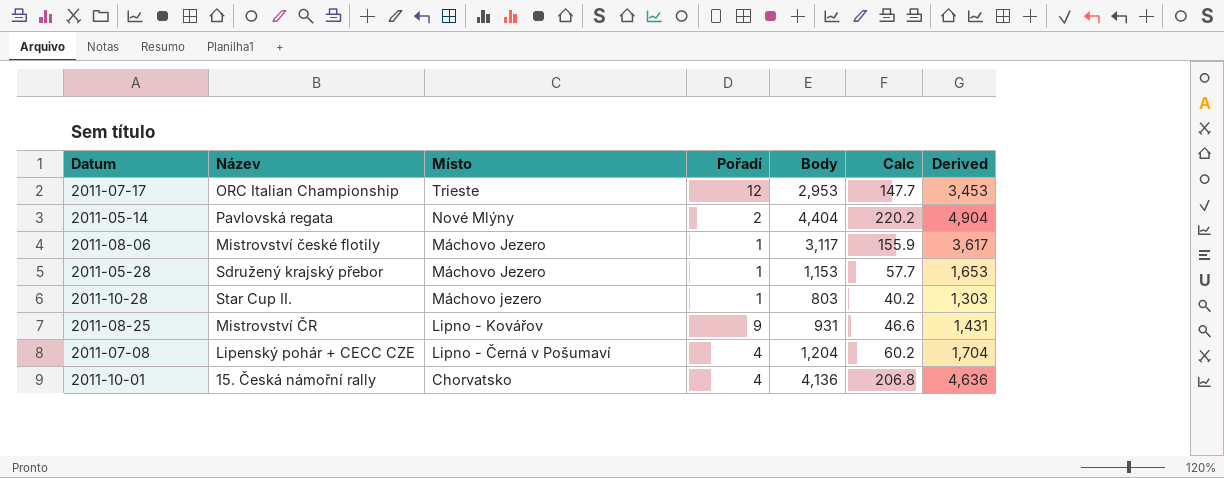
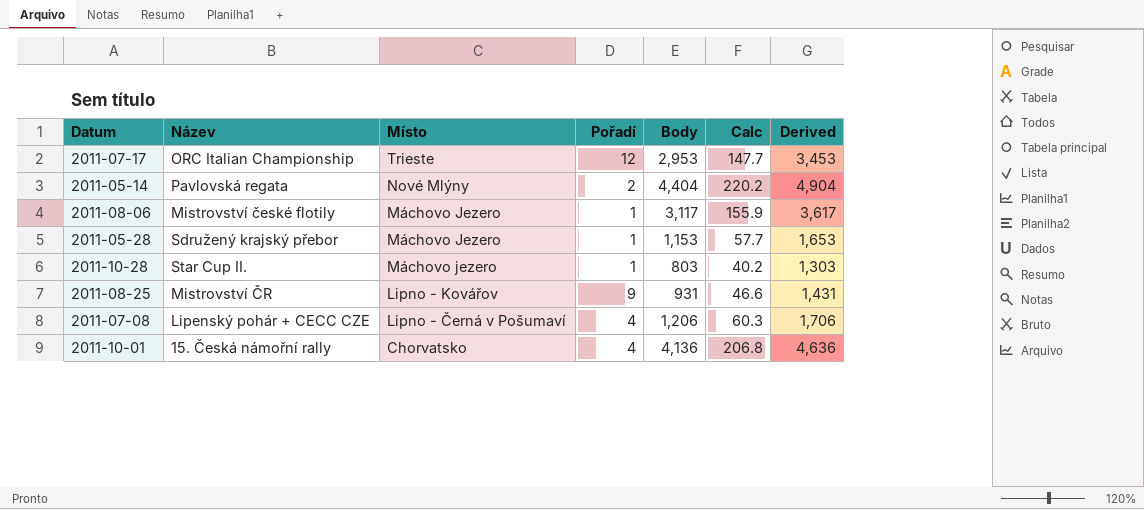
2011-07-08 | Body: 1,204 -> 1,206
2011-07-08 | Calc: 60.2 -> 60.3
2011-07-08 | Derived: 1,704 -> 1,706

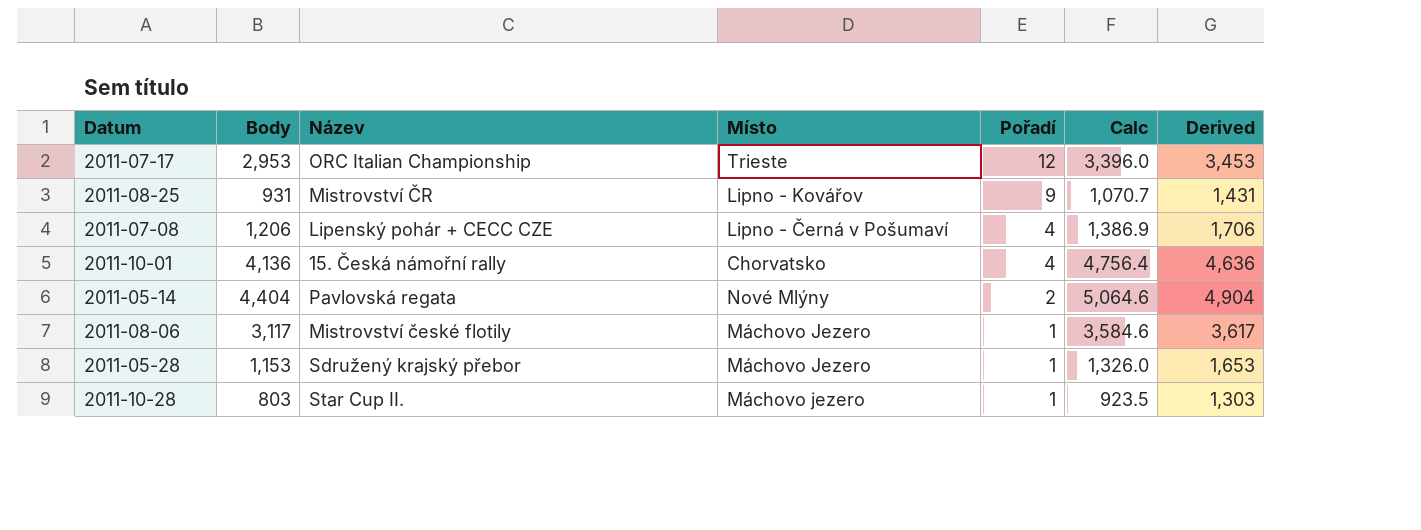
row order: Místo descending -> Pořadí descending
column Body | position: 5 -> 2
column Calc | formula: [Body] * 0.05 -> [Body] * 1.15

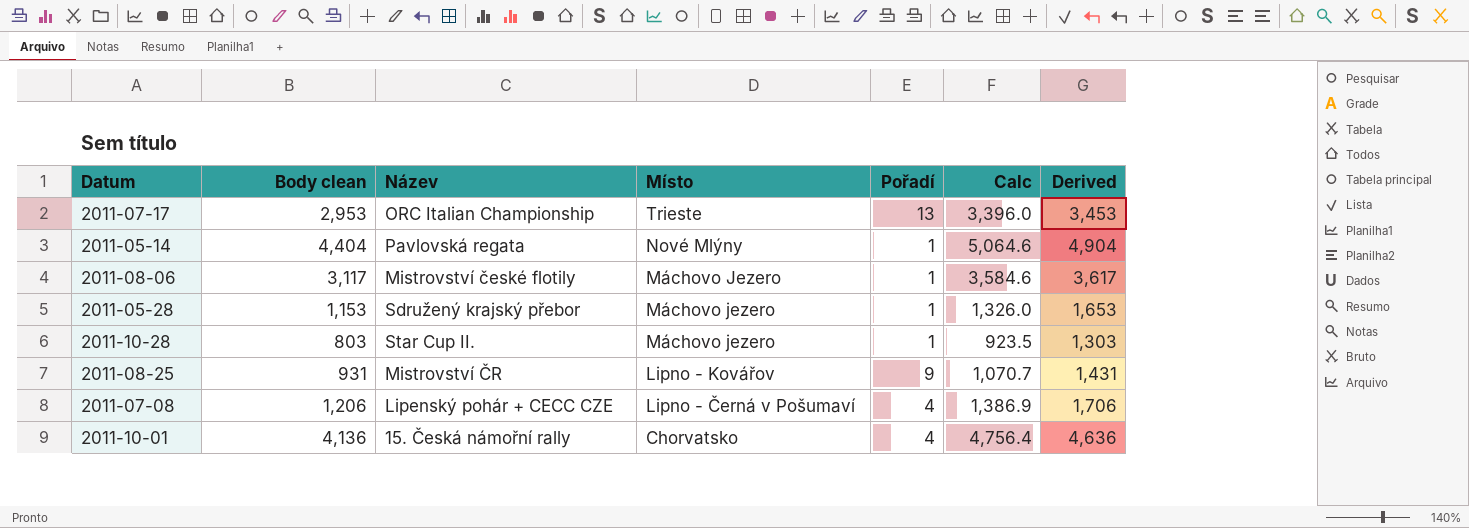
row order: Pořadí descending -> Místo descending
column name: Body -> Body clean
2011-07-17 | Pořadí: 12 -> 13
2011-05-14 | Pořadí: 2 -> 1
2011-05-28 | Místo: Máchovo Jezero -> Máchovo jezero

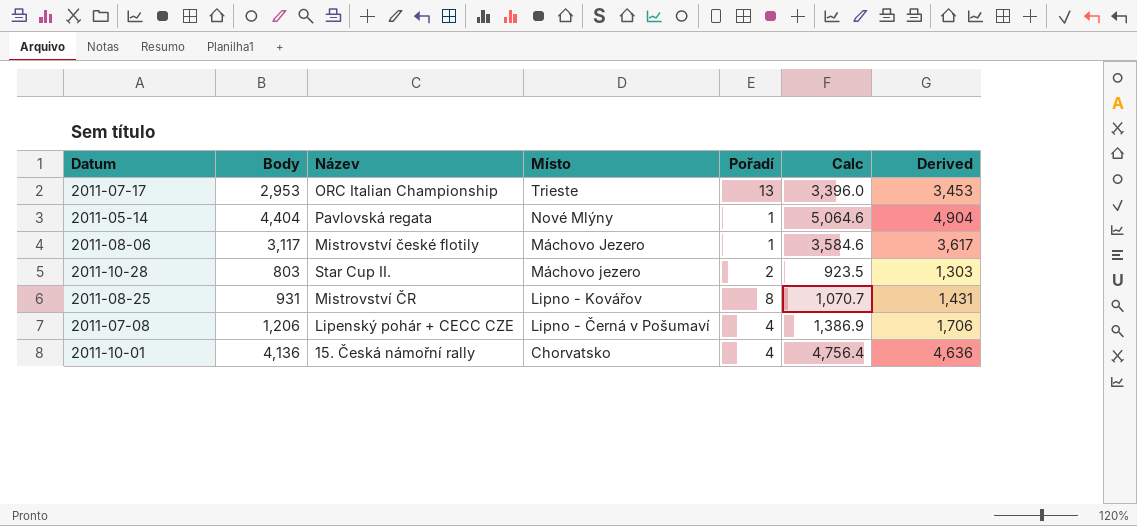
column name: Body clean -> Body
row 2011-05-28: 1,153 | Sdružený krajský přebor | Máchovo jezero | 1 | 1,326.0 | 1,653 -> none
2011-10-28 | Pořadí: 1 -> 2
2011-08-25 | Pořadí: 9 -> 8

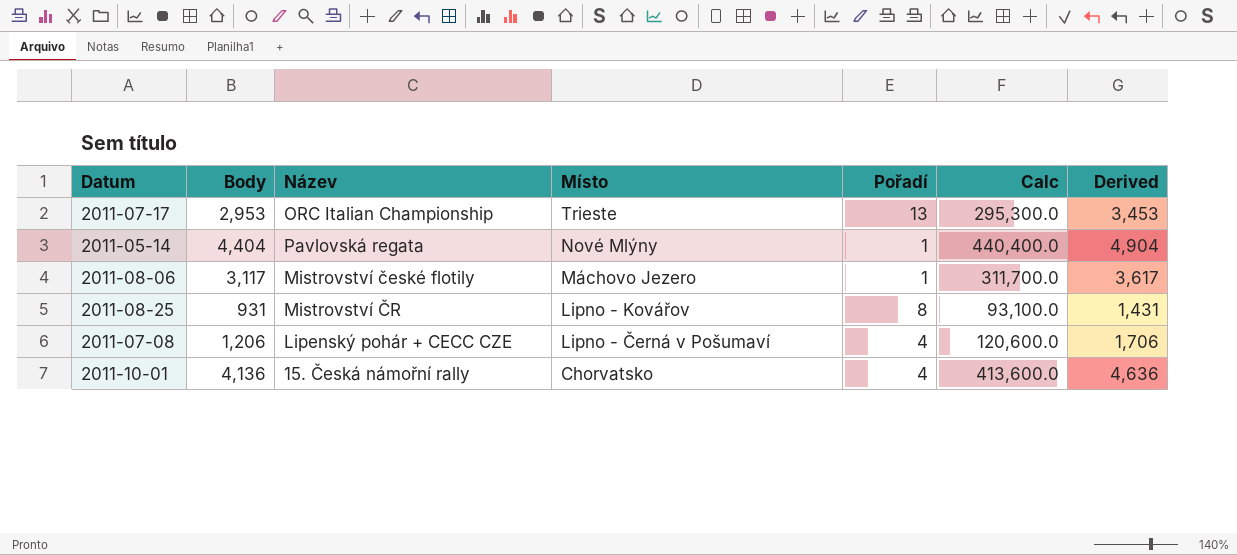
column Calc | formula: [Body] * 1.15 -> [Body] * 100
row 2011-10-28: 803 | Star Cup II. | Máchovo jezero | 2 | 923.5 | 1,303 -> none

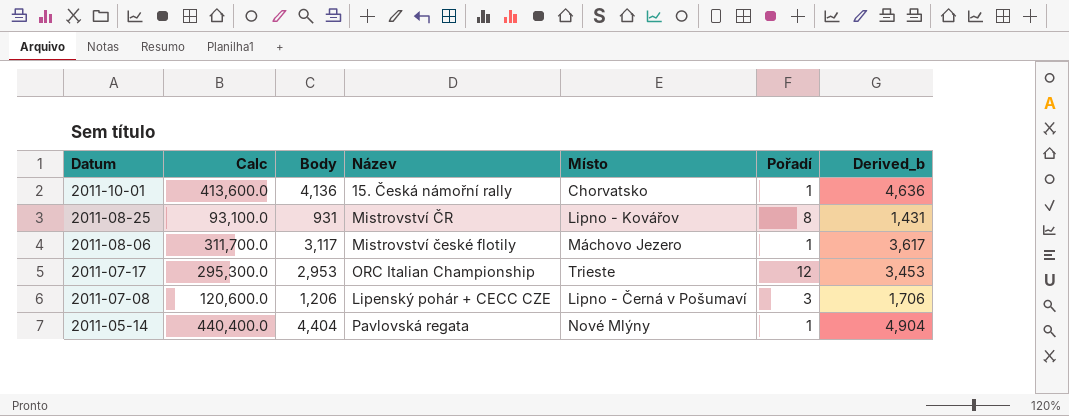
row order: Místo descending -> Datum descending
column Calc | position: 6 -> 2
column name: Derived -> Derived_b
2011-10-01 | Pořadí: 4 -> 1
2011-07-17 | Pořadí: 13 -> 12
2011-07-08 | Pořadí: 4 -> 3

